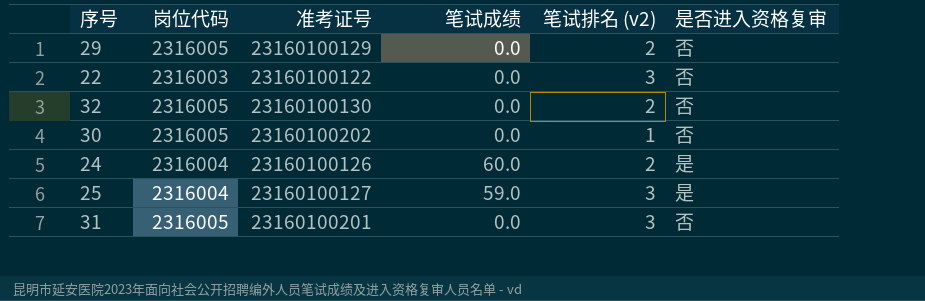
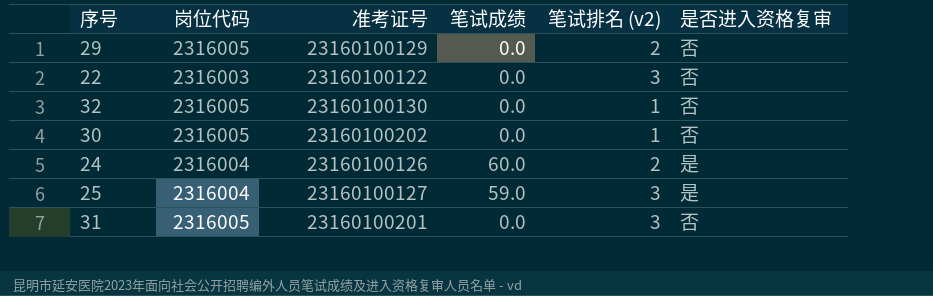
32 | 笔试排名 (v2): 2 -> 1

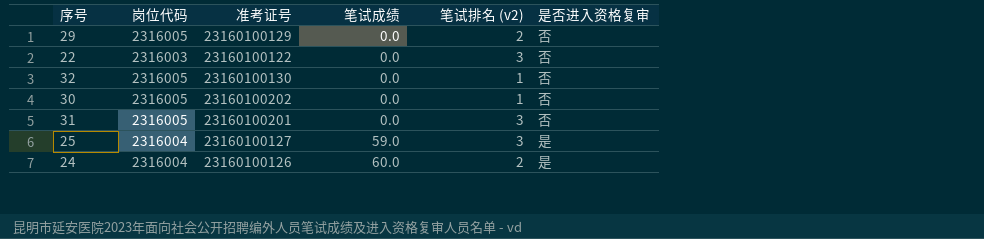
row order: none -> 笔试成绩 ascending

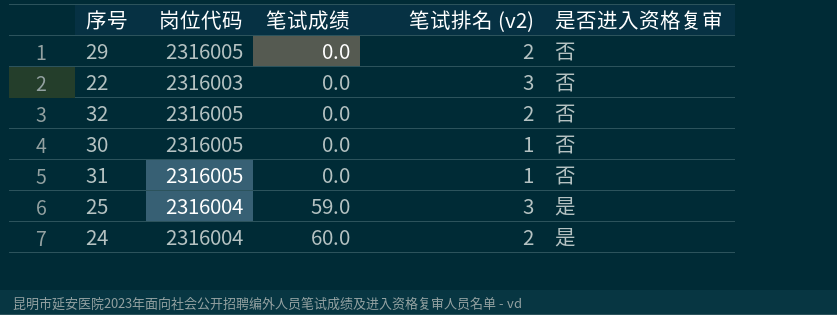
column 准考证号 | position: 3 -> none
32 | 笔试排名 (v2): 1 -> 2
31 | 笔试排名 (v2): 3 -> 1

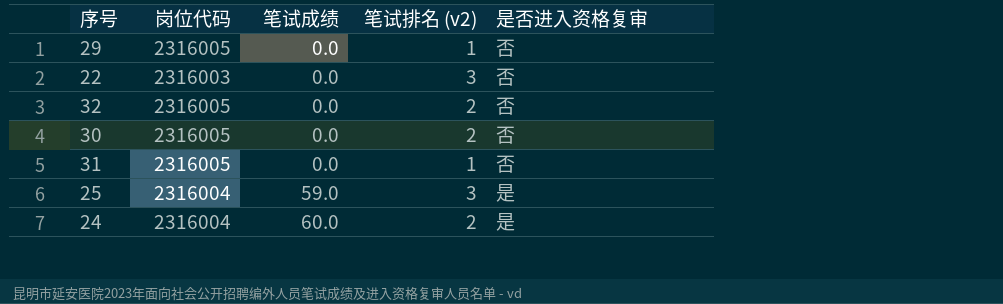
29 | 笔试排名 (v2): 2 -> 1
30 | 笔试排名 (v2): 1 -> 2

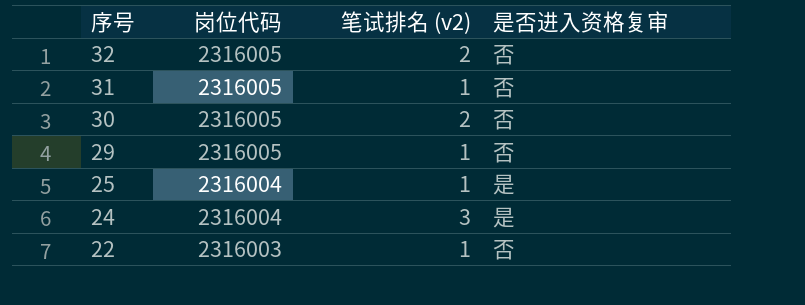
row order: 笔试成绩 ascending -> 序号 descending
column 笔试成绩 | position: 3 -> none
25 | 笔试排名 (v2): 3 -> 1
24 | 笔试排名 (v2): 2 -> 3
22 | 笔试排名 (v2): 3 -> 1

